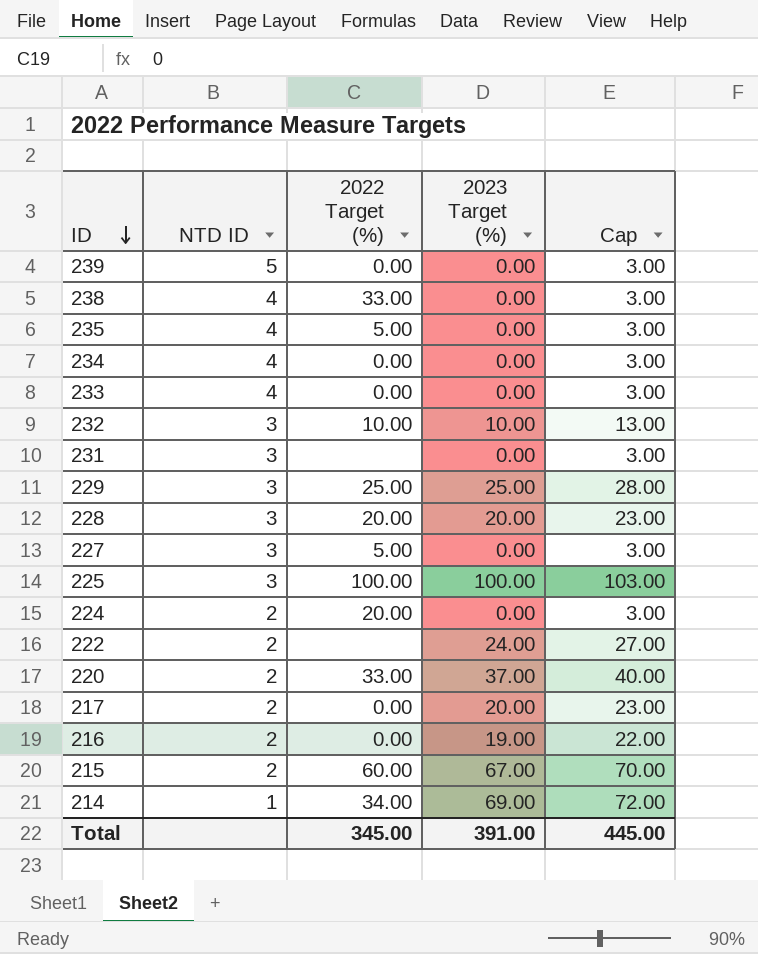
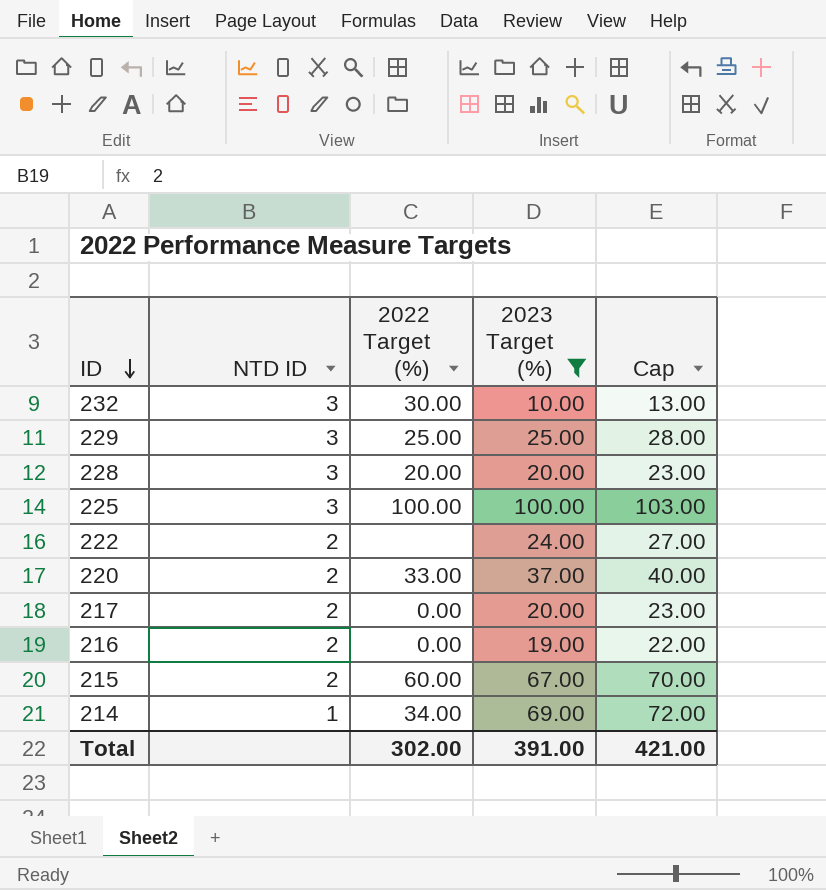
filter: none -> 2023 Target (%) != 0.00
232 | 2022 Target (%): 10.00 -> 30.00
Total | 2022 Target (%): 345.00 -> 302.00
Total | Cap: 445.00 -> 421.00

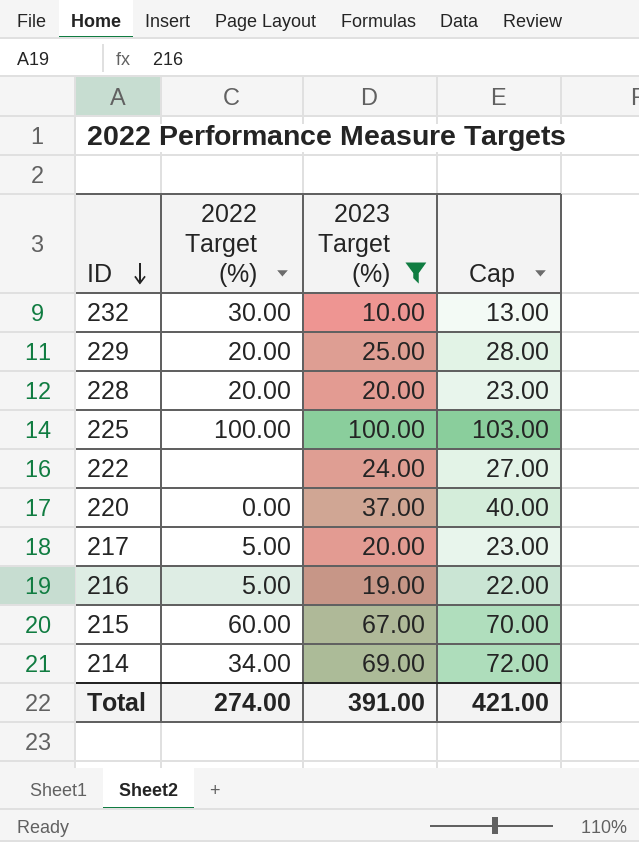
column NTD ID | position: 2 -> none
229 | 2022 Target (%): 25.00 -> 20.00
220 | 2022 Target (%): 33.00 -> 0.00
217 | 2022 Target (%): 0.00 -> 5.00
216 | 2022 Target (%): 0.00 -> 5.00
Total | 2022 Target (%): 302.00 -> 274.00

